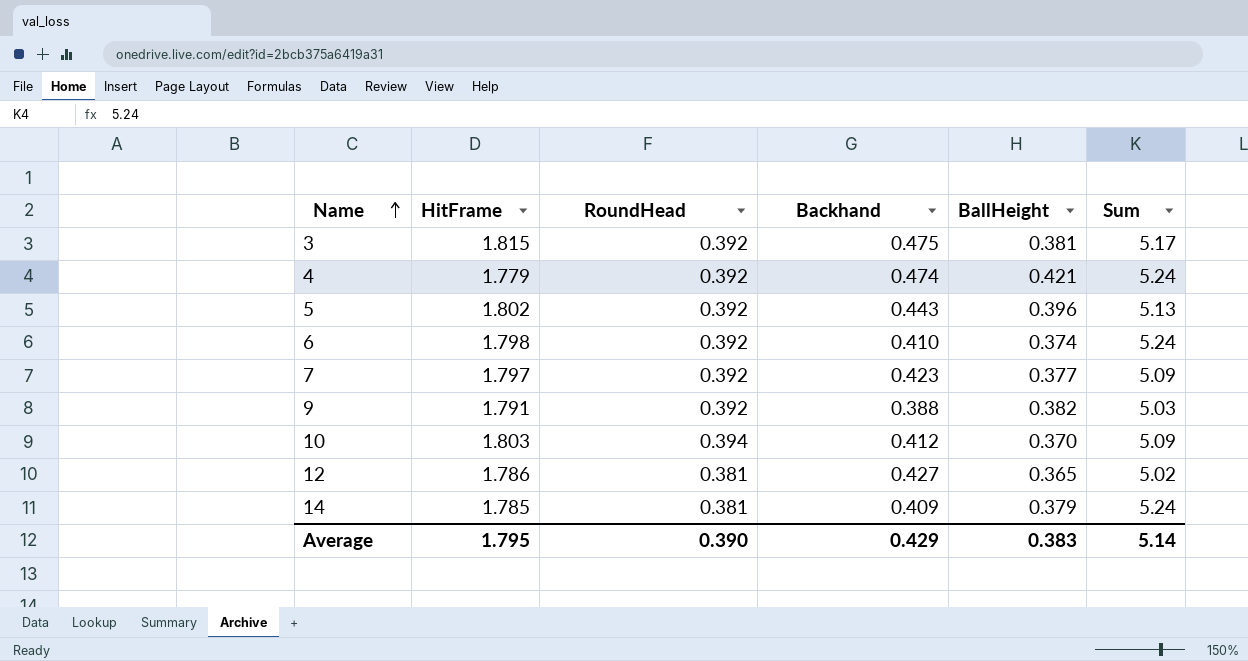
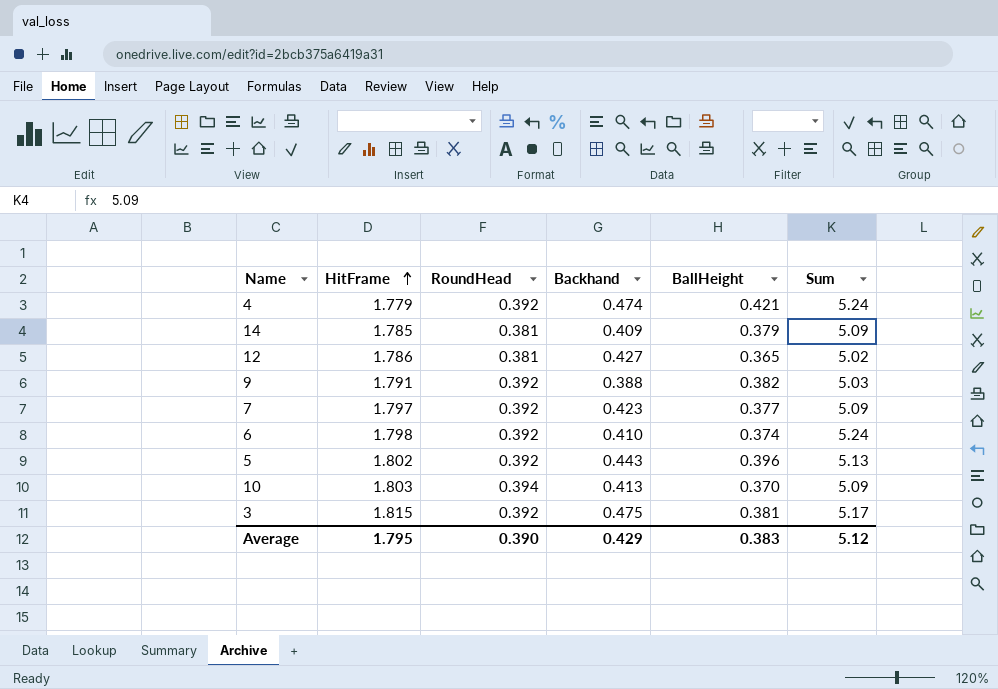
row order: Name ascending -> HitFrame ascending
14 | Sum: 5.24 -> 5.09
10 | Backhand: 0.412 -> 0.413
Average | Sum: 5.14 -> 5.12

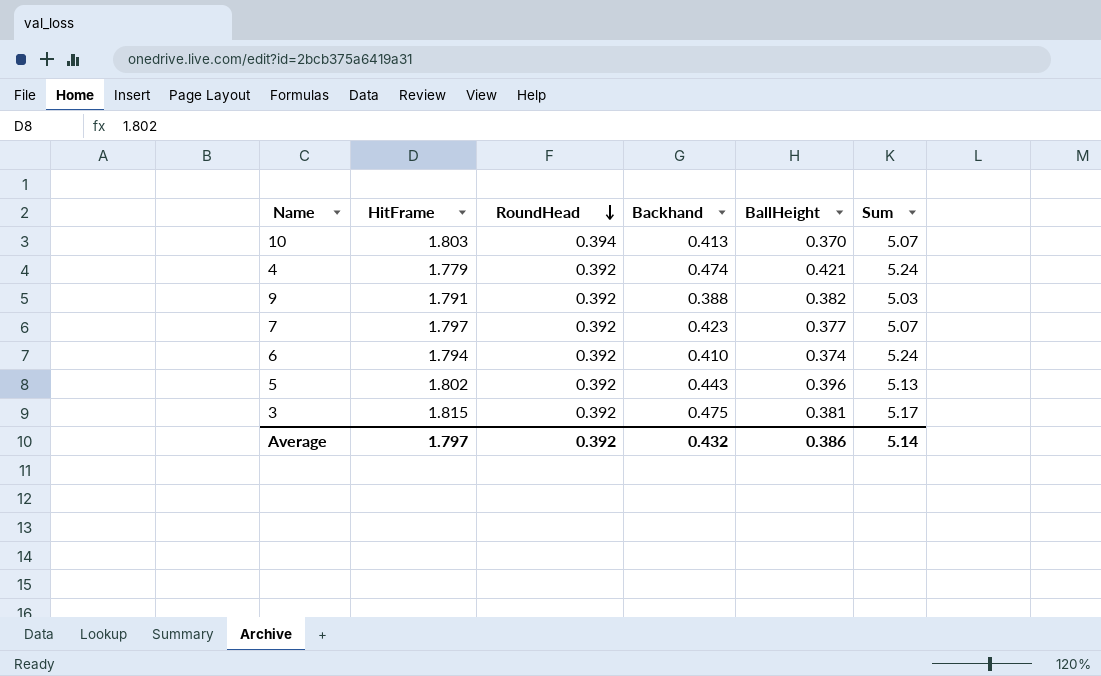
row order: HitFrame ascending -> RoundHead descending
row 14: 1.785 | 0.381 | 0.409 | 0.379 | 5.09 -> none
row 12: 1.786 | 0.381 | 0.427 | 0.365 | 5.02 -> none
10 | Sum: 5.09 -> 5.07
7 | Sum: 5.09 -> 5.07
6 | HitFrame: 1.798 -> 1.794
Average | HitFrame: 1.795 -> 1.797
Average | RoundHead: 0.390 -> 0.392
Average | Backhand: 0.429 -> 0.432
Average | BallHeight: 0.383 -> 0.386
Average | Sum: 5.12 -> 5.14

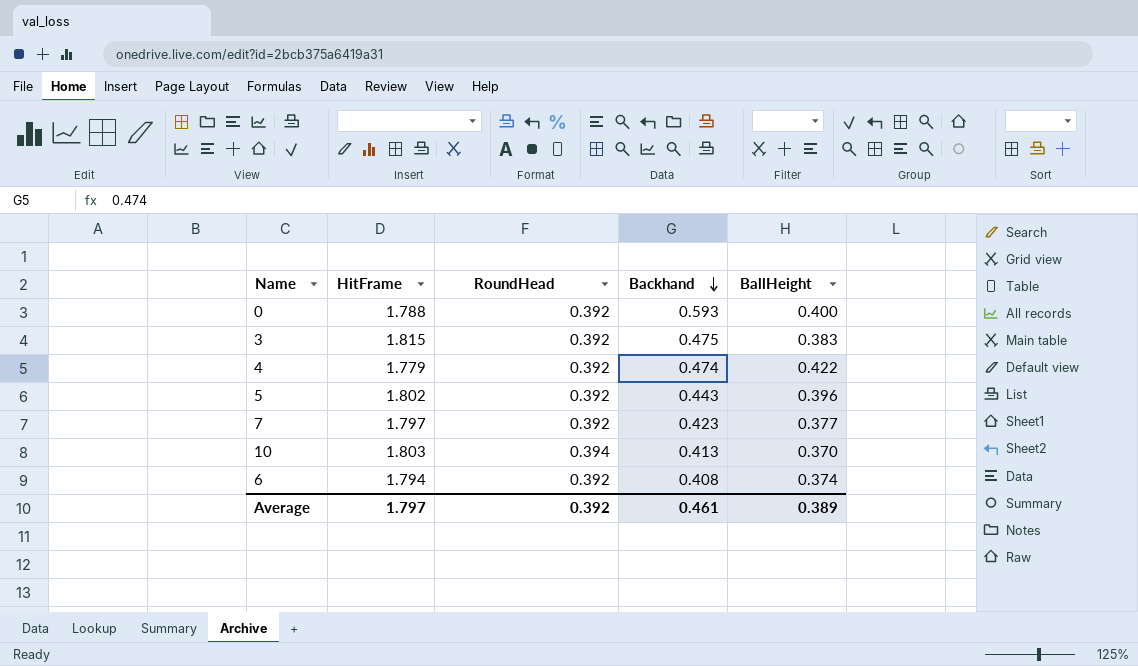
row order: RoundHead descending -> Backhand descending
column Sum | position: 6 -> none
row 9: 1.791 | 0.392 | 0.388 | 0.382 | 5.03 -> none
row 0: none -> 1.788 | 0.392 | 0.593 | 0.400
3 | BallHeight: 0.381 -> 0.383
4 | BallHeight: 0.421 -> 0.422
6 | Backhand: 0.410 -> 0.408
Average | Backhand: 0.432 -> 0.461
Average | BallHeight: 0.386 -> 0.389

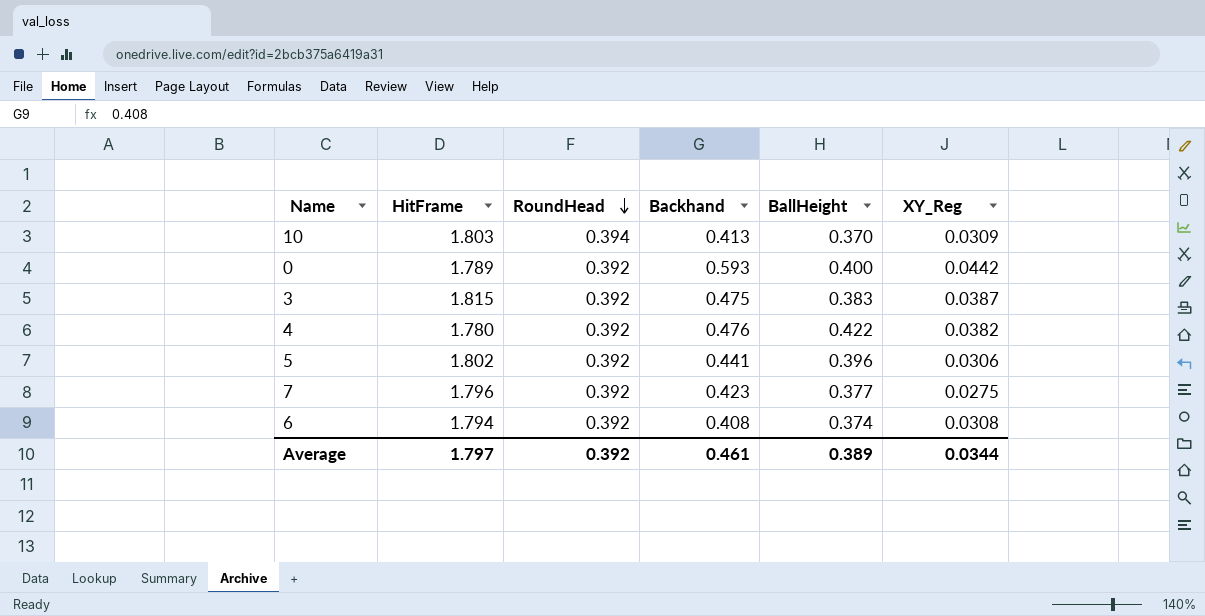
row order: Backhand descending -> RoundHead descending
column XY_Reg | position: none -> 6
0 | HitFrame: 1.788 -> 1.789
4 | HitFrame: 1.779 -> 1.780
4 | Backhand: 0.474 -> 0.476
5 | Backhand: 0.443 -> 0.441
7 | HitFrame: 1.797 -> 1.796

